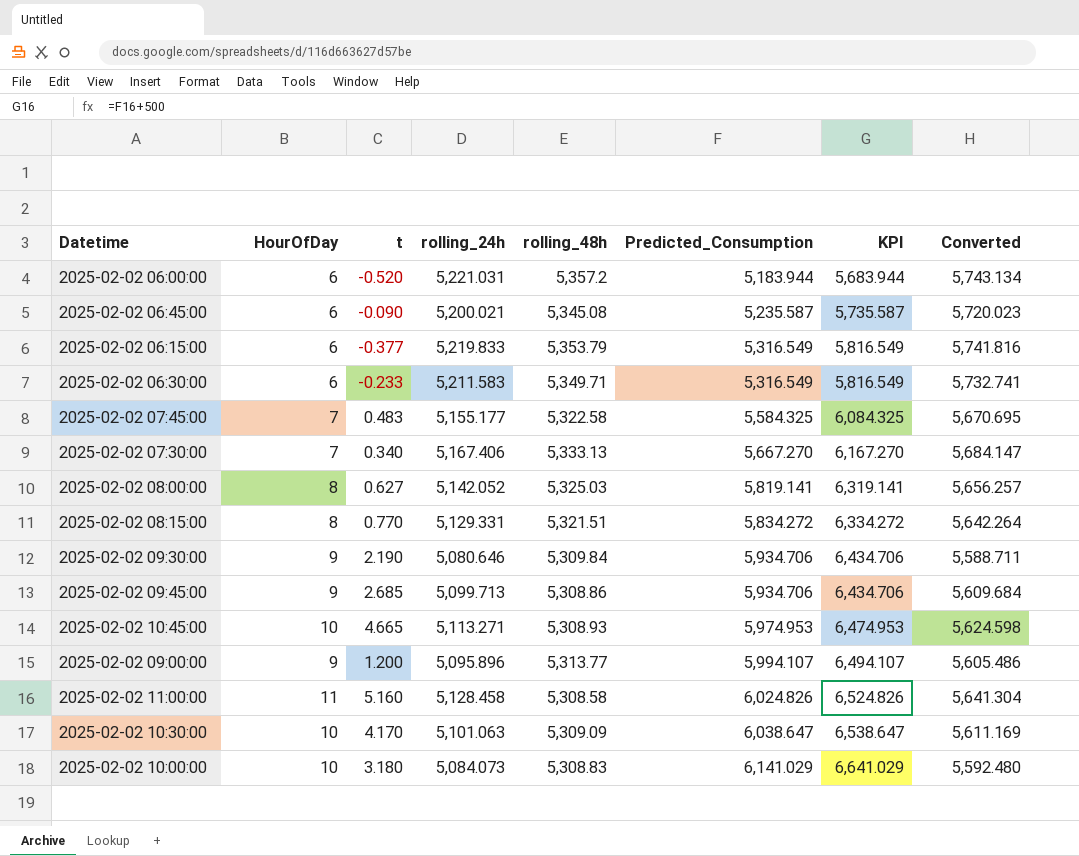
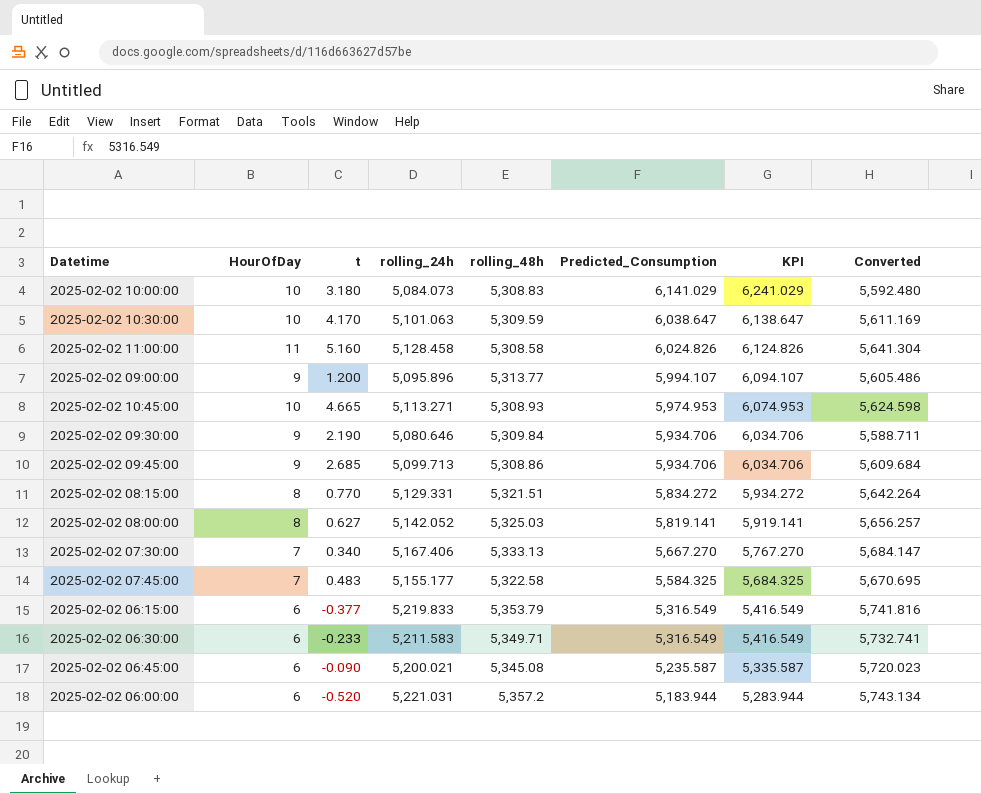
row order: Predicted_Consumption ascending -> Predicted_Consumption descending
column KPI | formula: [Predicted_Consumption] + 500 -> [Predicted_Consumption] + 100
2025-02-02 10:30:00 | rolling_48h: 5,309.09 -> 5,309.59

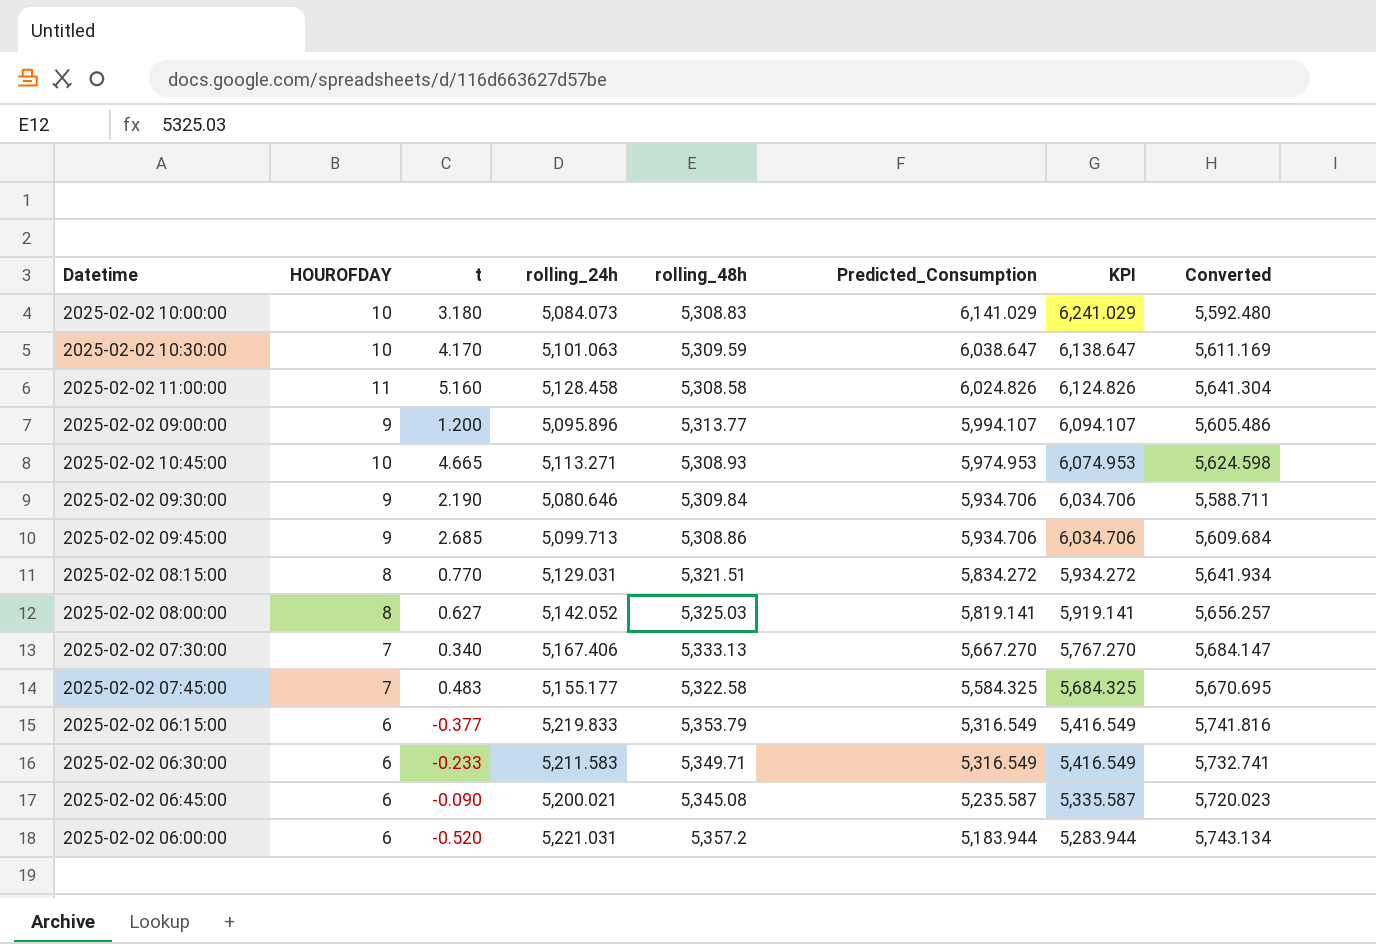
column name: HourOfDay -> HOUROFDAY
2025-02-02 08:15:00 | rolling_24h: 5,129.331 -> 5,129.031
2025-02-02 08:15:00 | Converted: 5,642.264 -> 5,641.934

